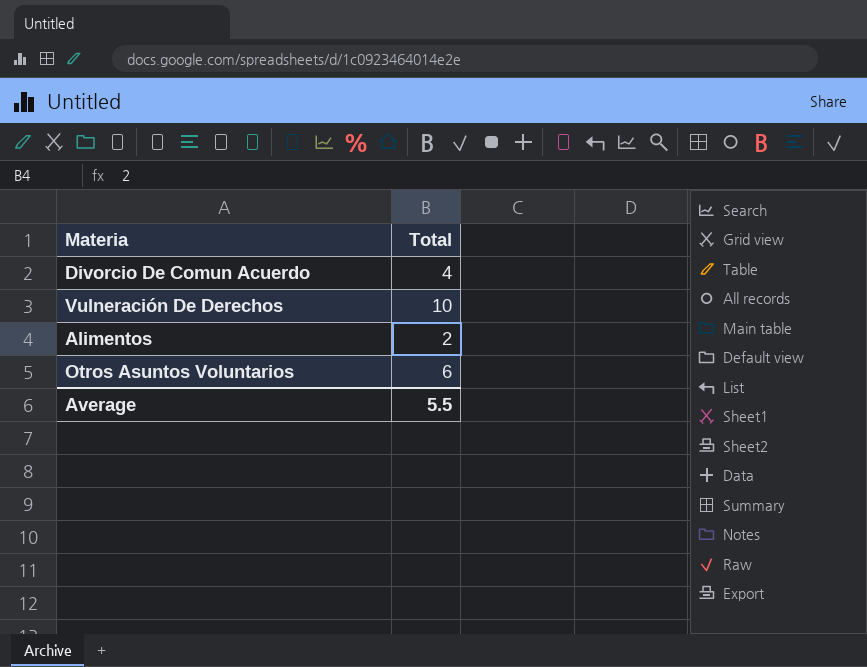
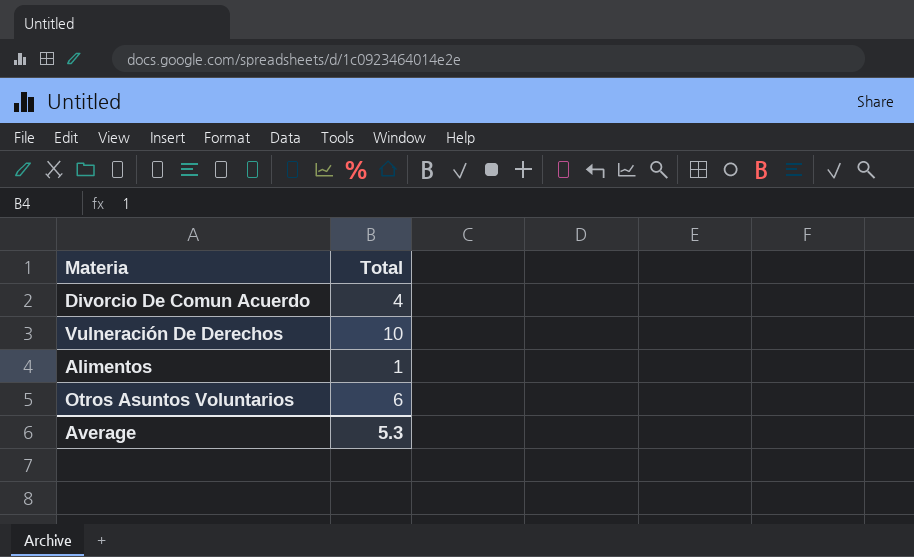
Alimentos | Total: 2 -> 1
Average | Total: 5.5 -> 5.3

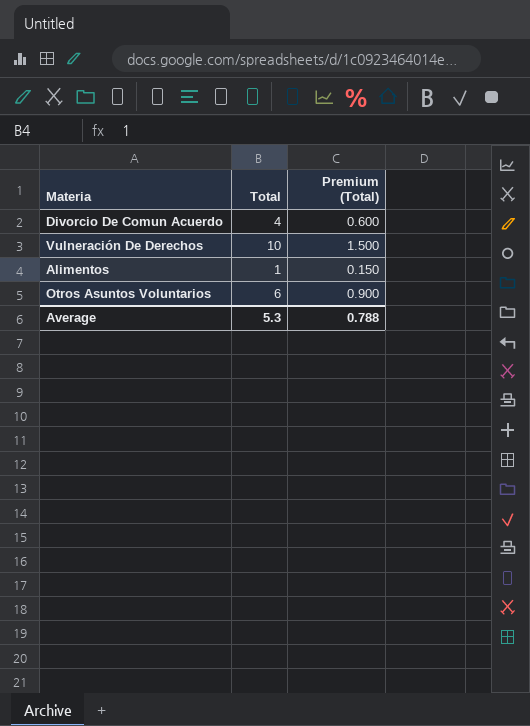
column Premium (Total) | formula: none -> [Total] * 0.15

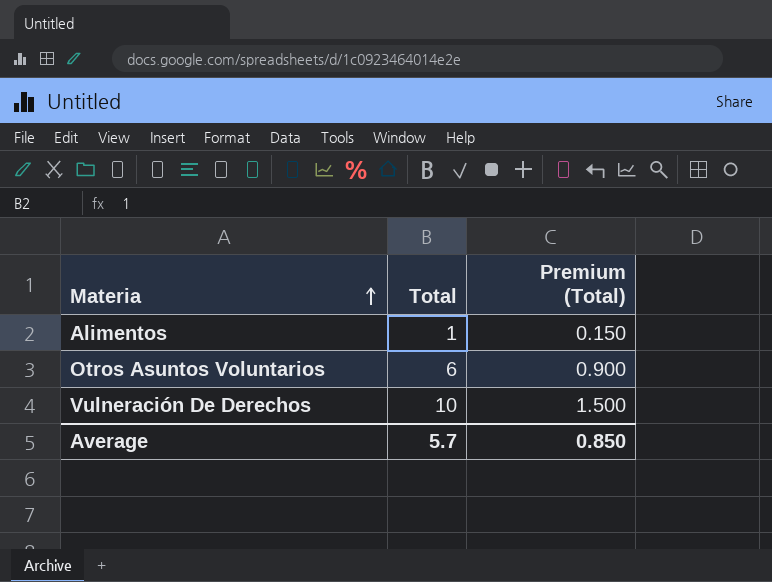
row order: none -> Materia ascending
row Divorcio De Comun Acuerdo: 4 | 0.600 -> none
Average | Total: 5.3 -> 5.7
Average | Premium (Total): 0.788 -> 0.850

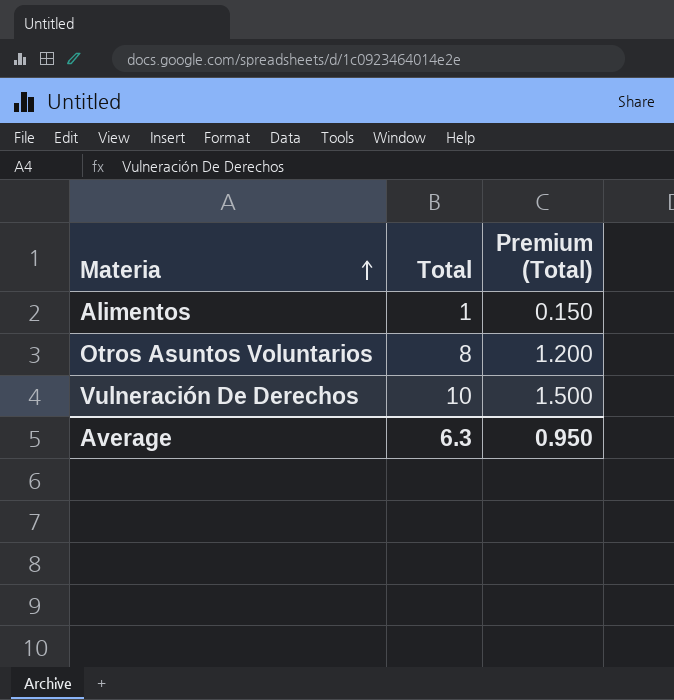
Otros Asuntos Voluntarios | Total: 6 -> 8
Otros Asuntos Voluntarios | Premium (Total): 0.900 -> 1.200
Average | Total: 5.7 -> 6.3
Average | Premium (Total): 0.850 -> 0.950

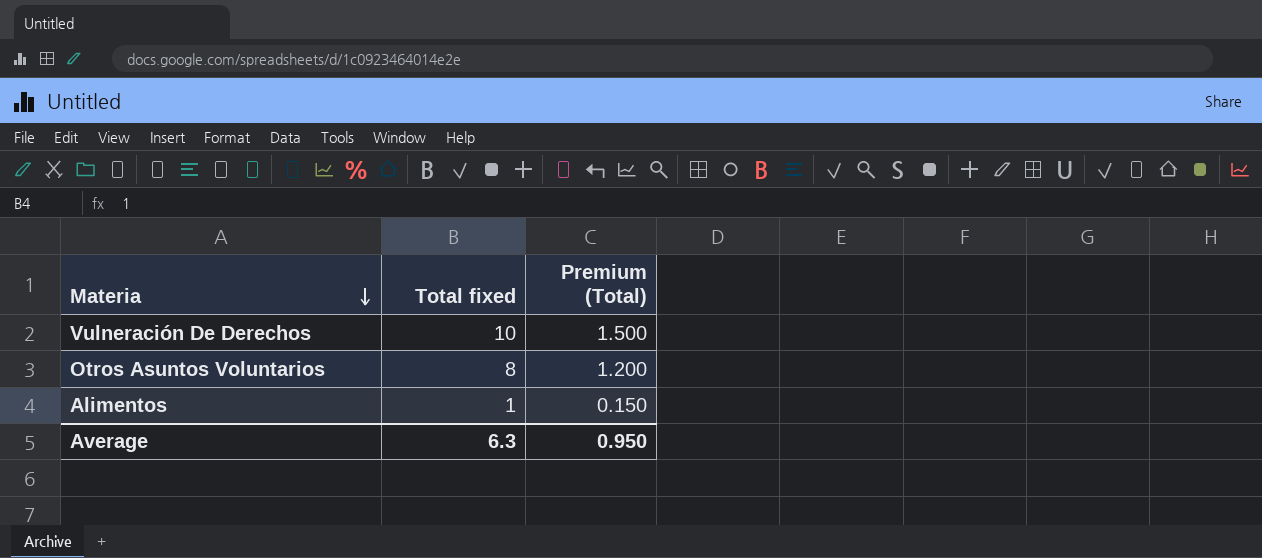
row order: Materia ascending -> Materia descending
column name: Total -> Total fixed

